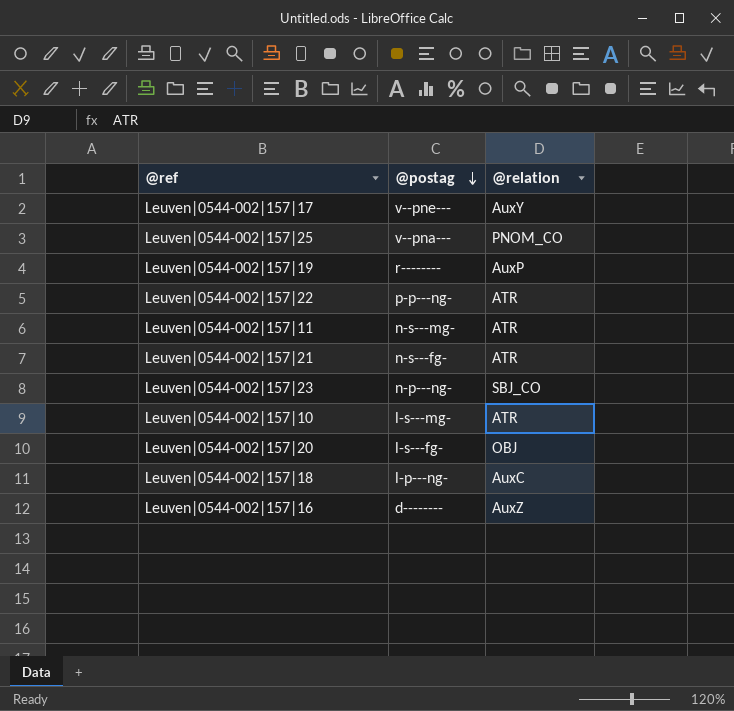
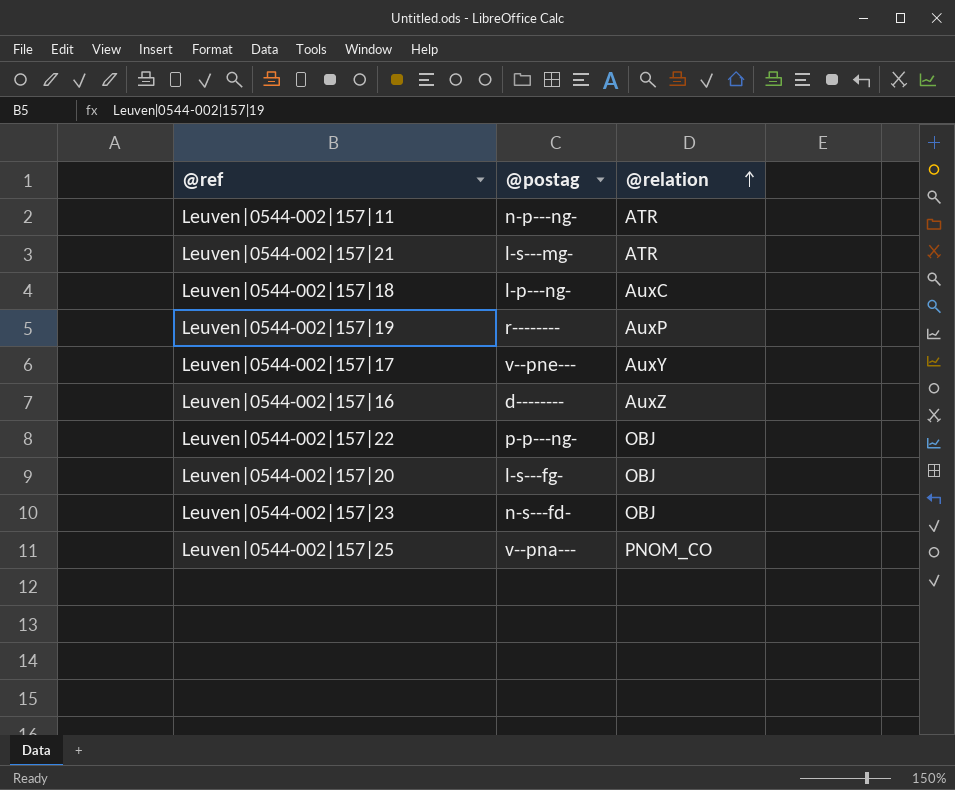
row order: @postag descending -> @relation ascending
row Leuven|0544-002|157|10: l-s---mg- | ATR -> none
Leuven|0544-002|157|11 | @postag: n-s---mg- -> n-p---ng-
Leuven|0544-002|157|21 | @postag: n-s---fg- -> l-s---mg-
Leuven|0544-002|157|22 | @relation: ATR -> OBJ
Leuven|0544-002|157|23 | @postag: n-p---ng- -> n-s---fd-
Leuven|0544-002|157|23 | @relation: SBJ_CO -> OBJ

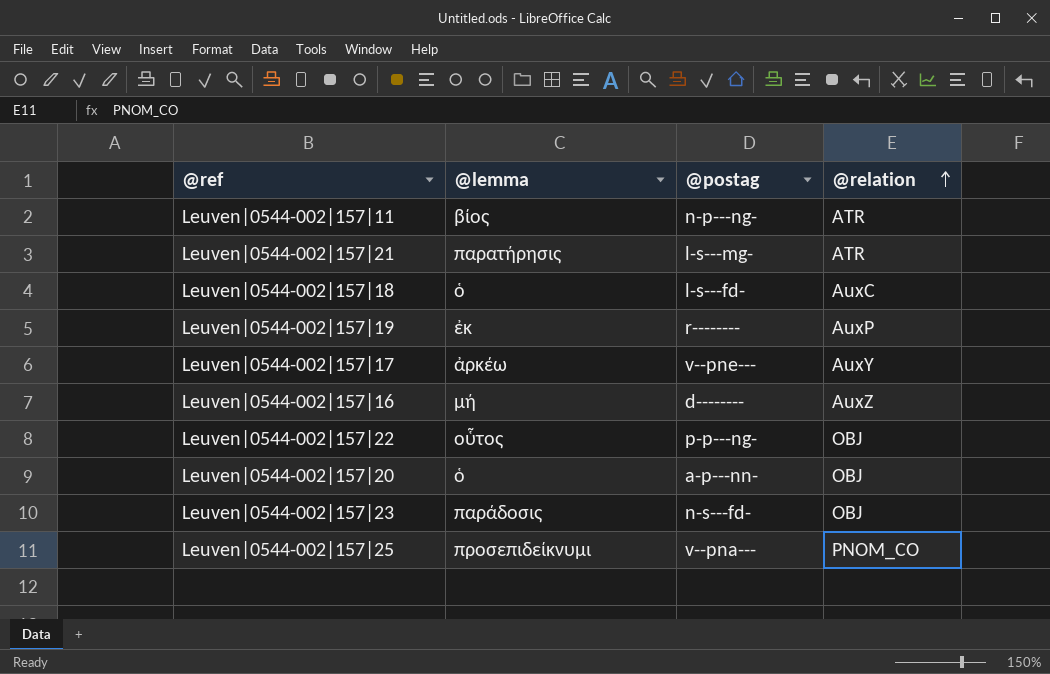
column @lemma | position: none -> 2
Leuven|0544-002|157|18 | @postag: l-p---ng- -> l-s---fd-
Leuven|0544-002|157|20 | @postag: l-s---fg- -> a-p---nn-

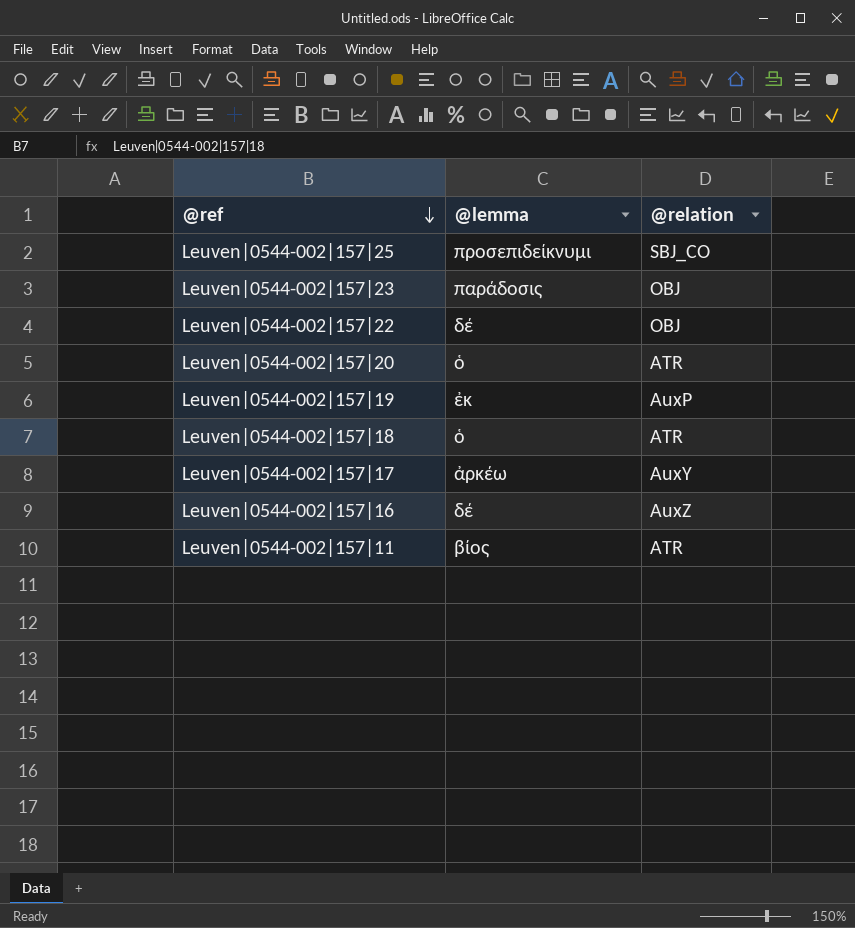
row order: @relation ascending -> @ref descending
column @postag | position: 3 -> none
row Leuven|0544-002|157|21: παρατήρησις | l-s---mg- | ATR -> none
Leuven|0544-002|157|25 | @relation: PNOM_CO -> SBJ_CO
Leuven|0544-002|157|22 | @lemma: οὗτος -> δέ
Leuven|0544-002|157|20 | @relation: OBJ -> ATR
Leuven|0544-002|157|18 | @relation: AuxC -> ATR
Leuven|0544-002|157|16 | @lemma: μή -> δέ

